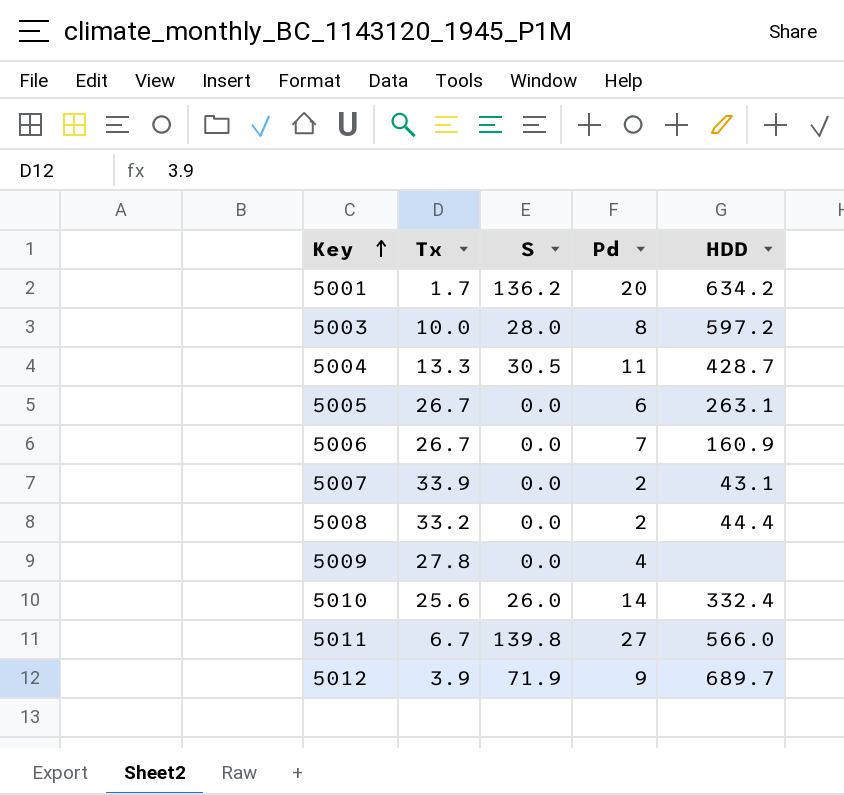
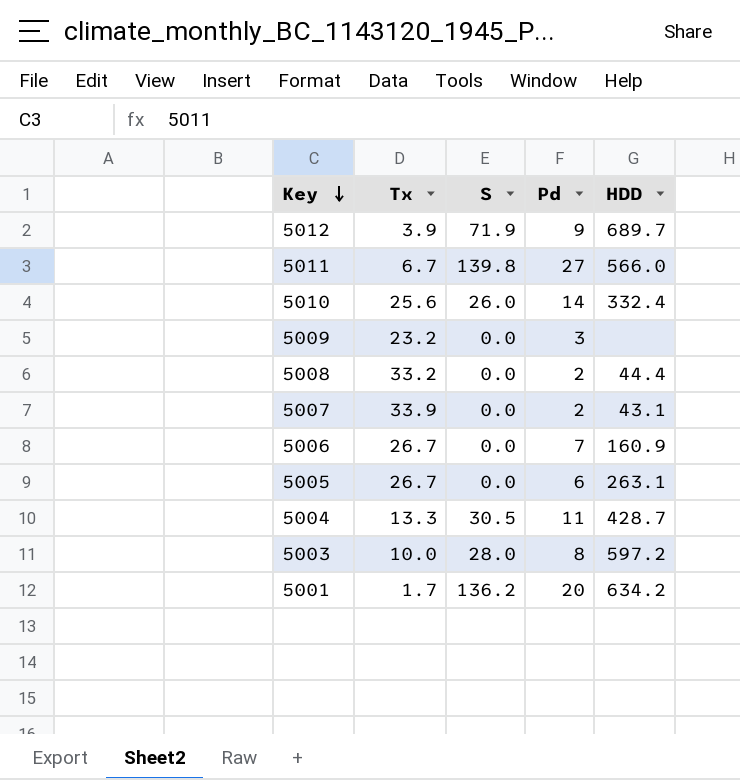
row order: Key ascending -> Key descending
5009 | Tx: 27.8 -> 23.2
5009 | Pd: 4 -> 3

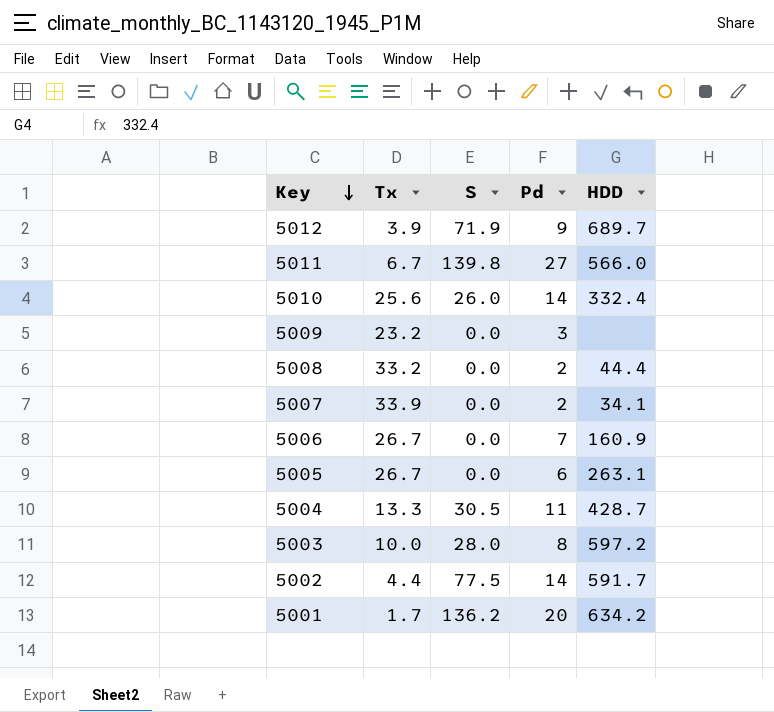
5007 | HDD: 43.1 -> 34.1
row 5002: none -> 4.4 | 77.5 | 14 | 591.7

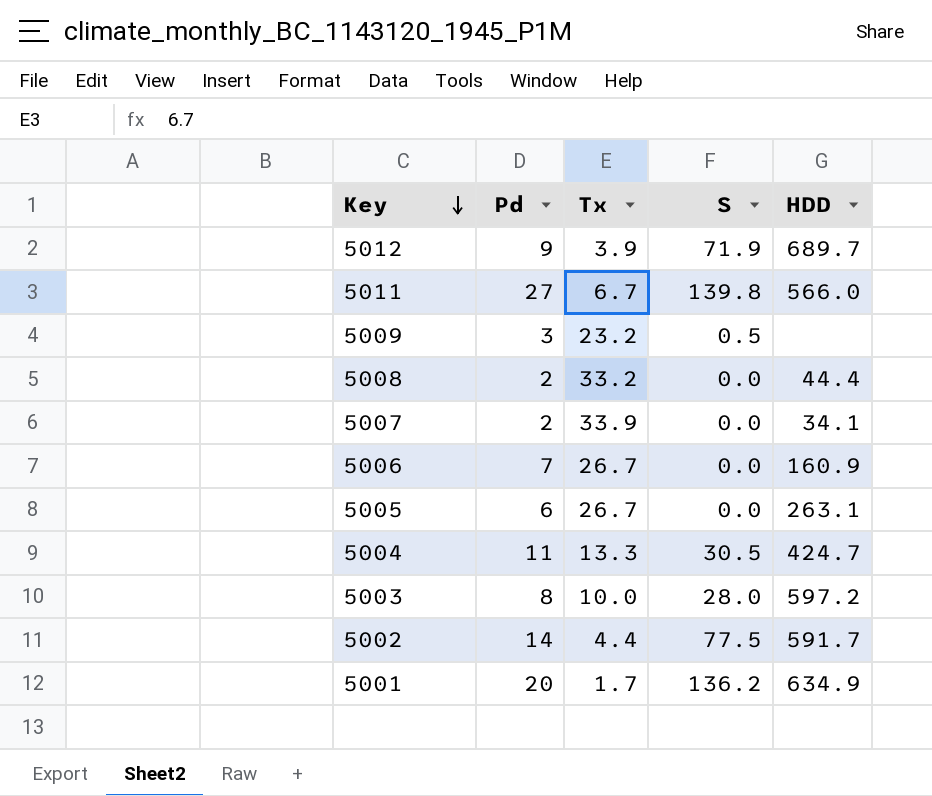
column Pd | position: 4 -> 2
row 5010: 25.6 | 26.0 | 14 | 332.4 -> none
5009 | S: 0.0 -> 0.5
5004 | HDD: 428.7 -> 424.7
5001 | HDD: 634.2 -> 634.9

